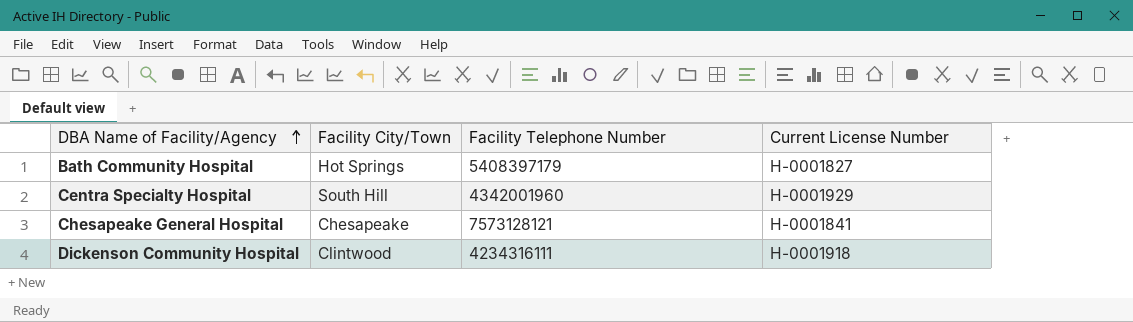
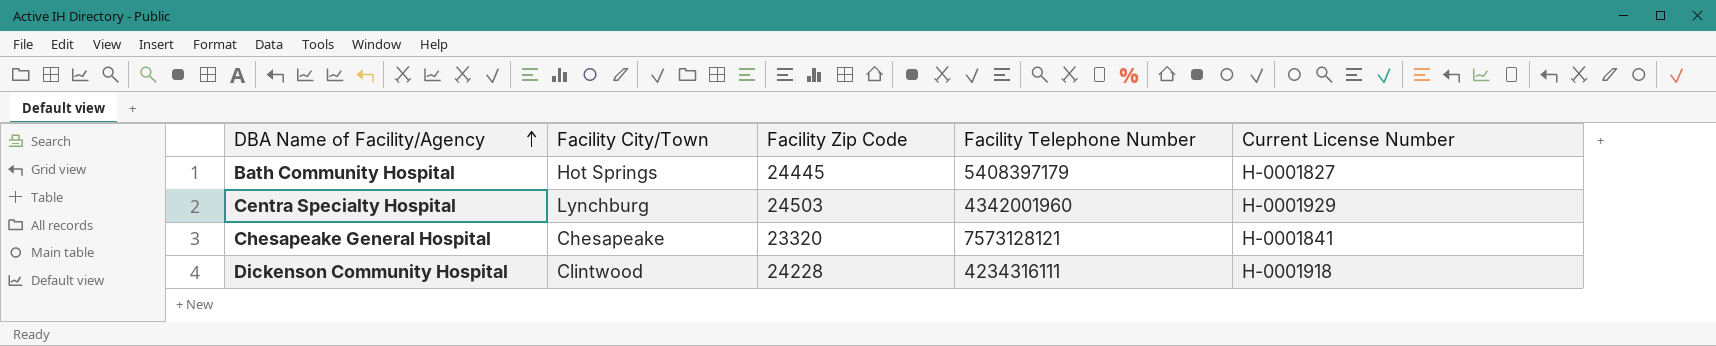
column Facility Zip Code | position: none -> 3
Centra Specialty Hospital | Facility City/Town: South Hill -> Lynchburg

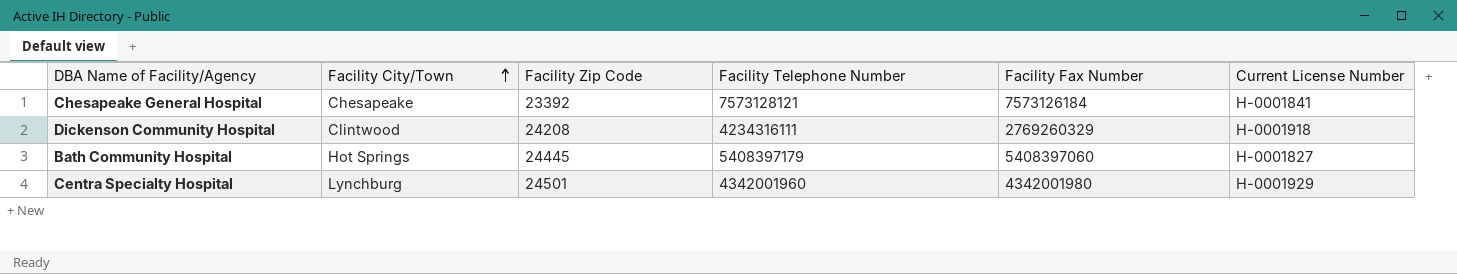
row order: DBA Name of Facility/Agency ascending -> Facility City/Town ascending
column Facility Fax Number | position: none -> 5
Chesapeake General Hospital | Facility Zip Code: 23320 -> 23392
Dickenson Community Hospital | Facility Zip Code: 24228 -> 24208
Centra Specialty Hospital | Facility Zip Code: 24503 -> 24501

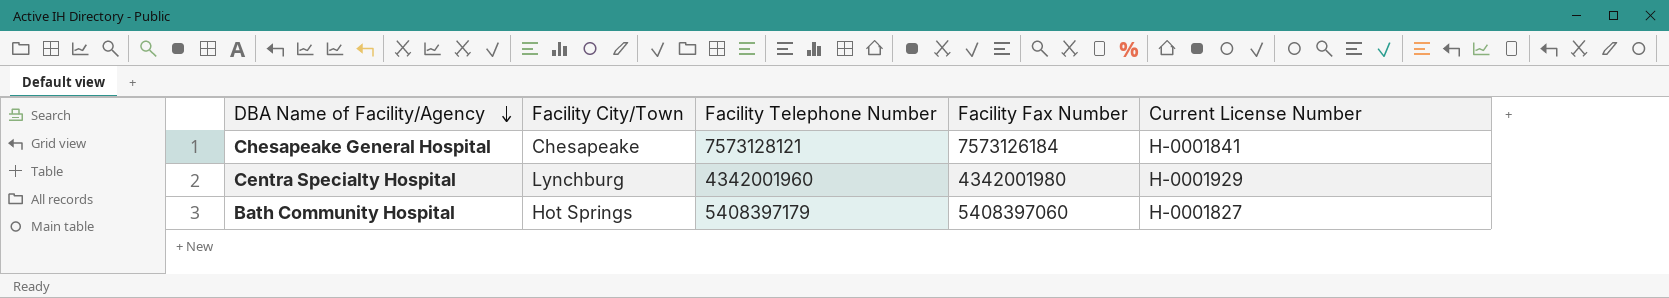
row order: Facility City/Town ascending -> DBA Name of Facility/Agency descending
column Facility Zip Code | position: 3 -> none
row Dickenson Community Hospital: Clintwood | 24208 | 4234316111 | 2769260329 | H-0001918 -> none

